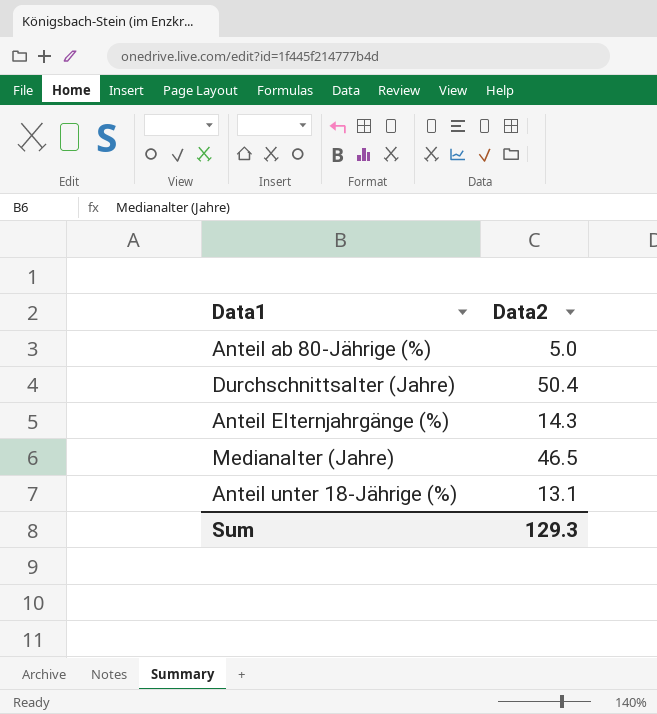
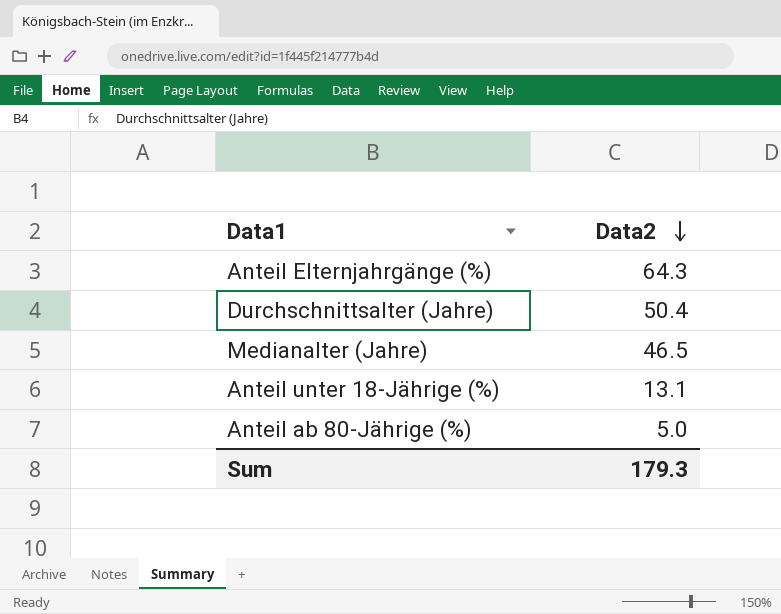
row order: none -> Data2 descending
Anteil Elternjahrgänge (%) | Data2: 14.3 -> 64.3
Sum | Data2: 129.3 -> 179.3

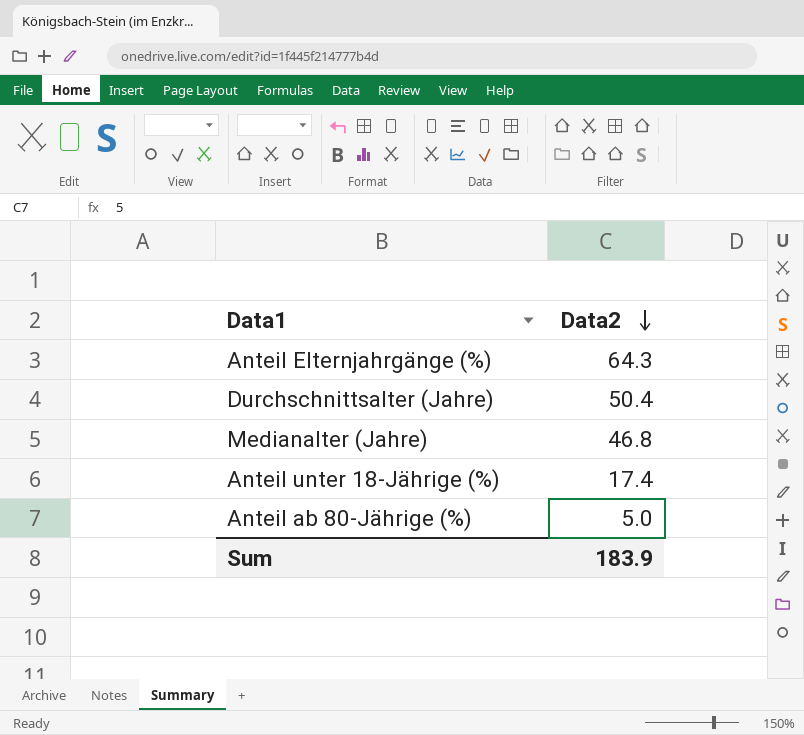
Medianalter (Jahre) | Data2: 46.5 -> 46.8
Anteil unter 18-Jährige (%) | Data2: 13.1 -> 17.4
Sum | Data2: 179.3 -> 183.9

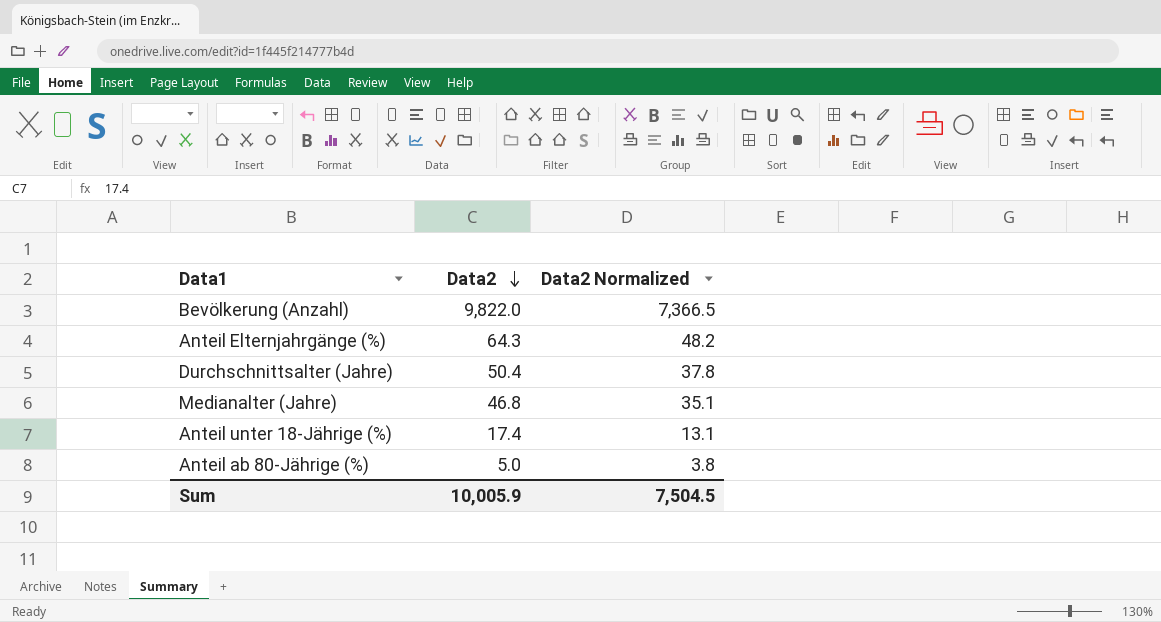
column Data2 Normalized | formula: none -> [Data2] * 0.75
row Bevölkerung (Anzahl): none -> 9,822.0 | 7,366.5
Sum | Data2: 183.9 -> 10,005.9

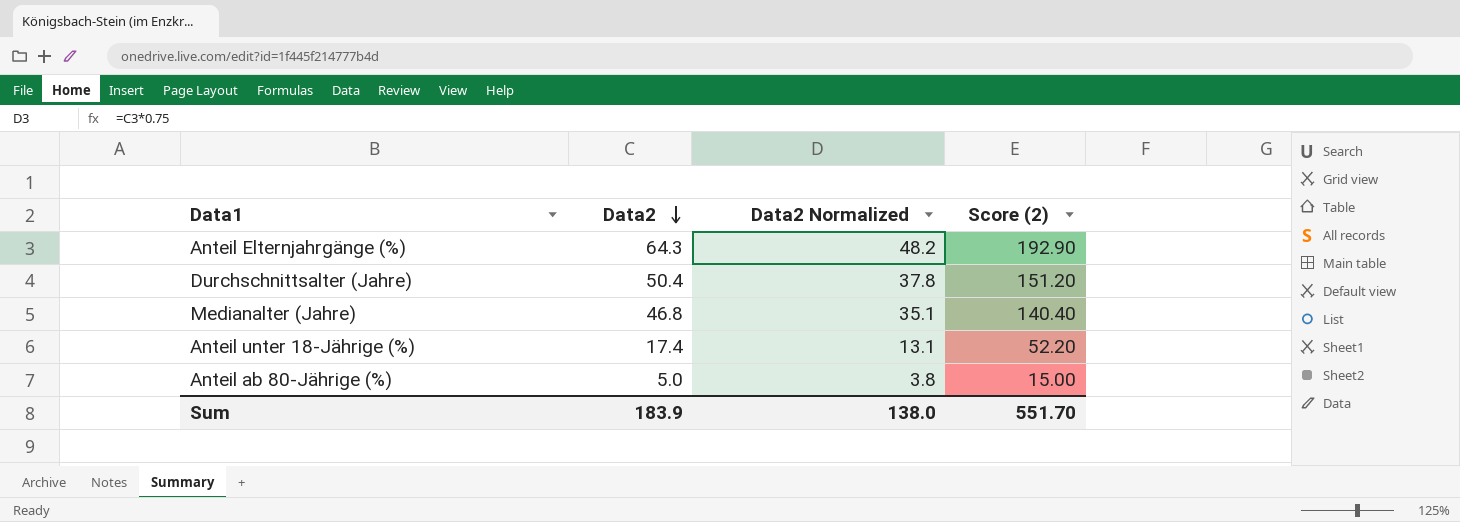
column Score (2) | formula: none -> [Data2] * 3
row Bevölkerung (Anzahl): 9,822.0 | 7,366.5 -> none
Sum | Data2: 10,005.9 -> 183.9
Sum | Data2 Normalized: 7,504.5 -> 138.0

